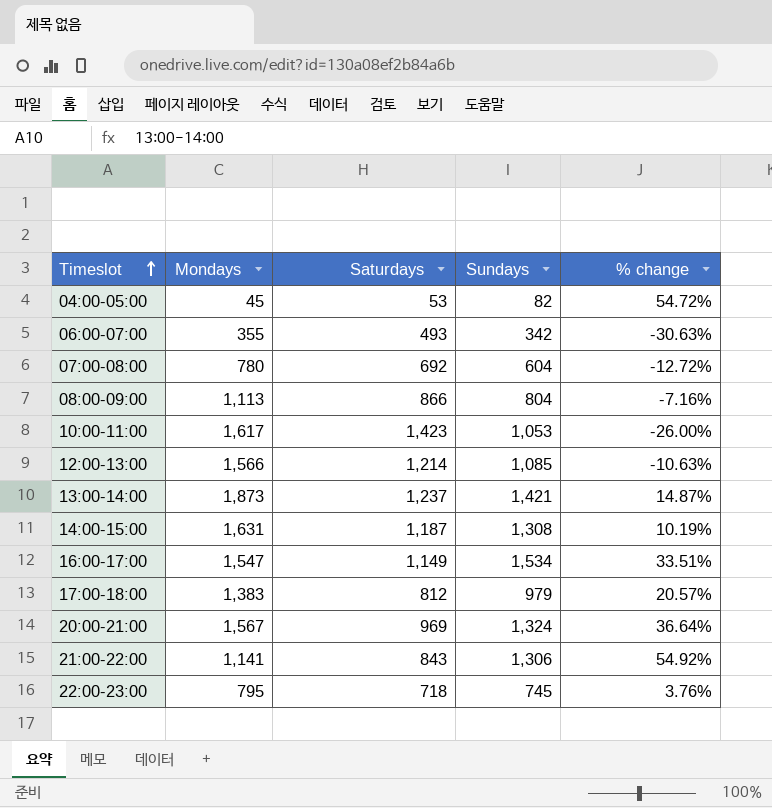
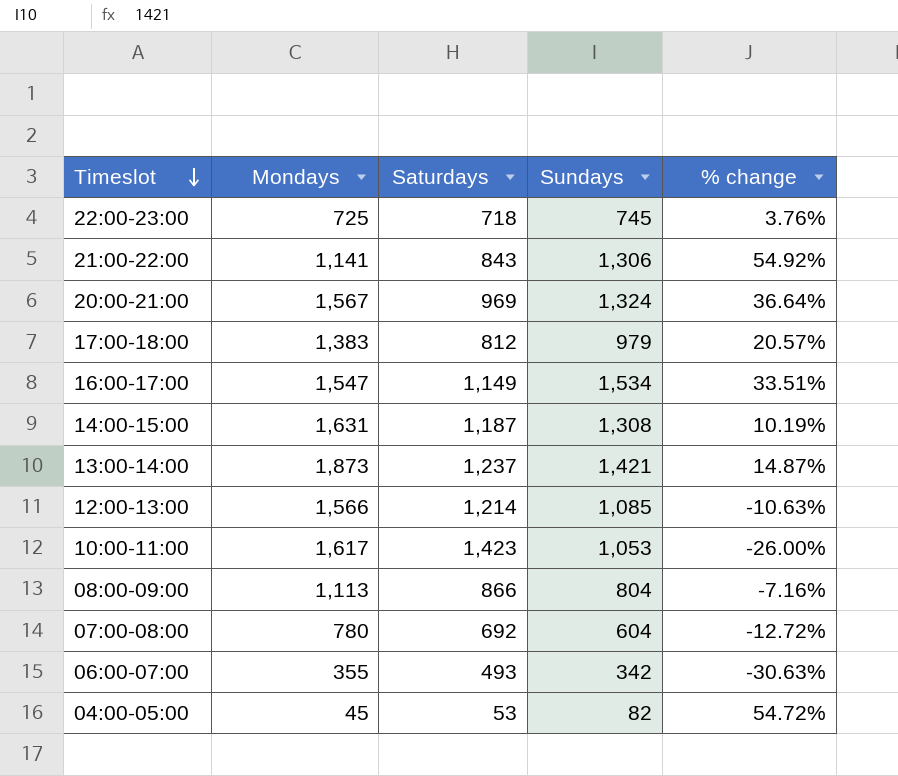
row order: Timeslot ascending -> Timeslot descending
22:00-23:00 | Mondays: 795 -> 725

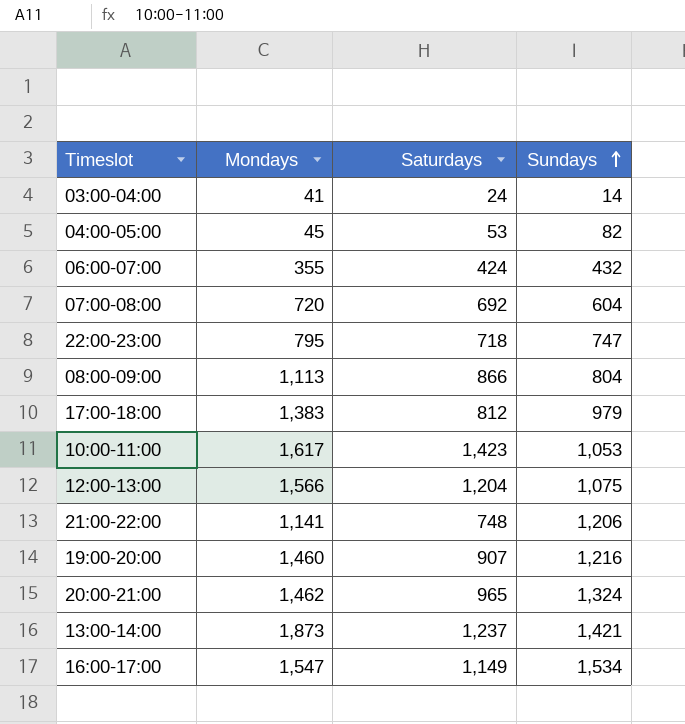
row order: Timeslot descending -> Sundays ascending
column % change | formula: ([Sundays] - [Saturdays]) / [Saturdays] -> none
row 14:00-15:00: 1,631 | 1,187 | 1,308 | 10.19% -> none
row 03:00-04:00: none -> 41 | 24 | 14
06:00-07:00 | Saturdays: 493 -> 424
06:00-07:00 | Sundays: 342 -> 432
07:00-08:00 | Mondays: 780 -> 720
22:00-23:00 | Mondays: 725 -> 795
22:00-23:00 | Sundays: 745 -> 747
12:00-13:00 | Saturdays: 1,214 -> 1,204
12:00-13:00 | Sundays: 1,085 -> 1,075
21:00-22:00 | Saturdays: 843 -> 748
21:00-22:00 | Sundays: 1,306 -> 1,206
row 19:00-20:00: none -> 1,460 | 907 | 1,216
20:00-21:00 | Mondays: 1,567 -> 1,462
20:00-21:00 | Saturdays: 969 -> 965

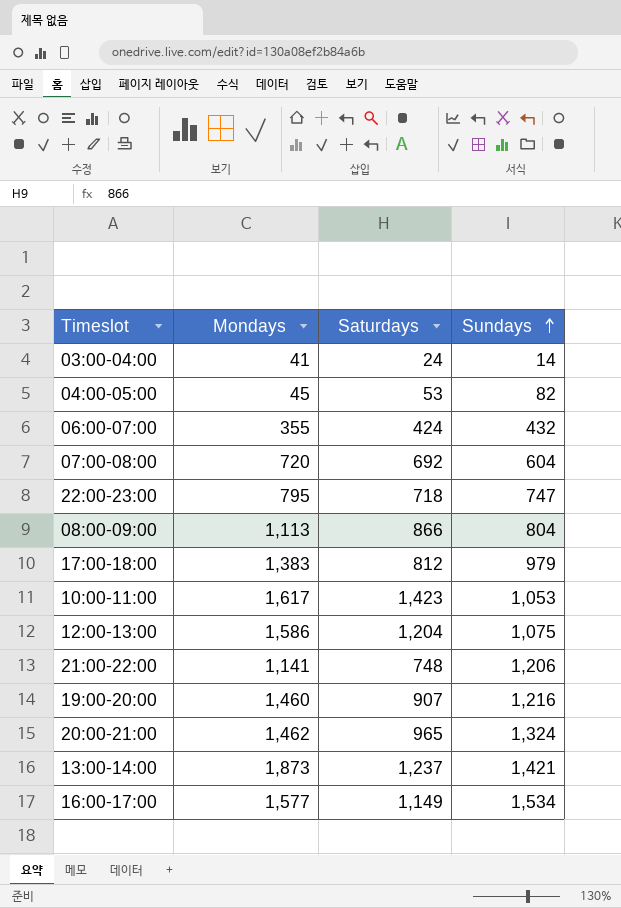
12:00-13:00 | Mondays: 1,566 -> 1,586
16:00-17:00 | Mondays: 1,547 -> 1,577

